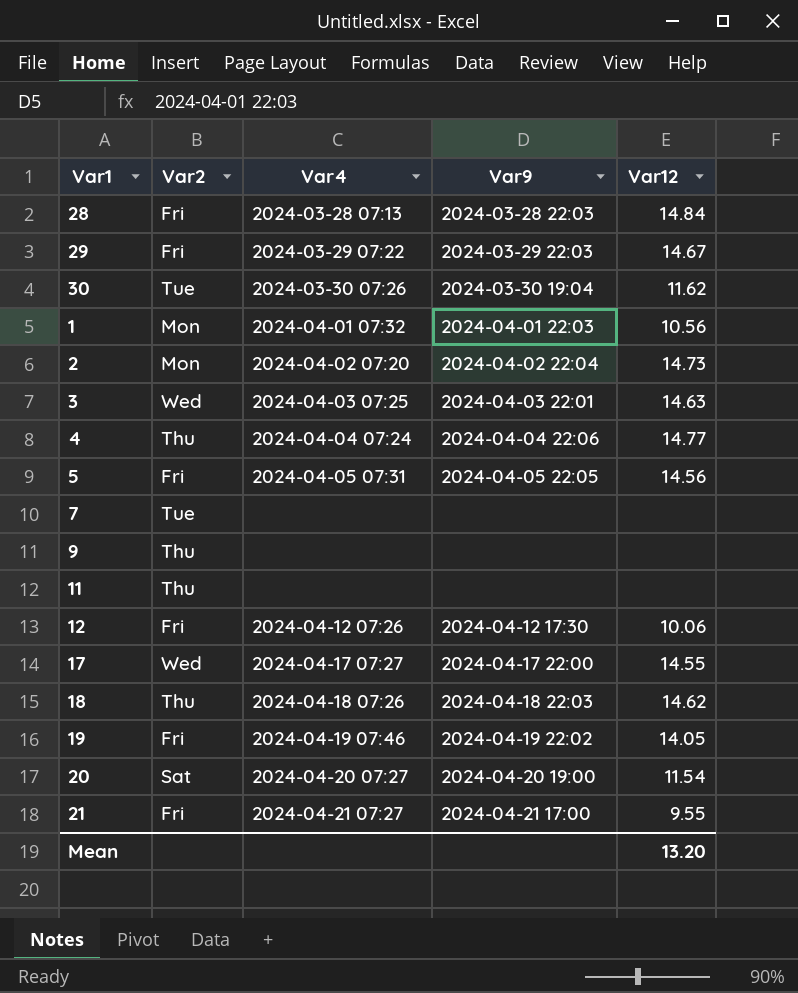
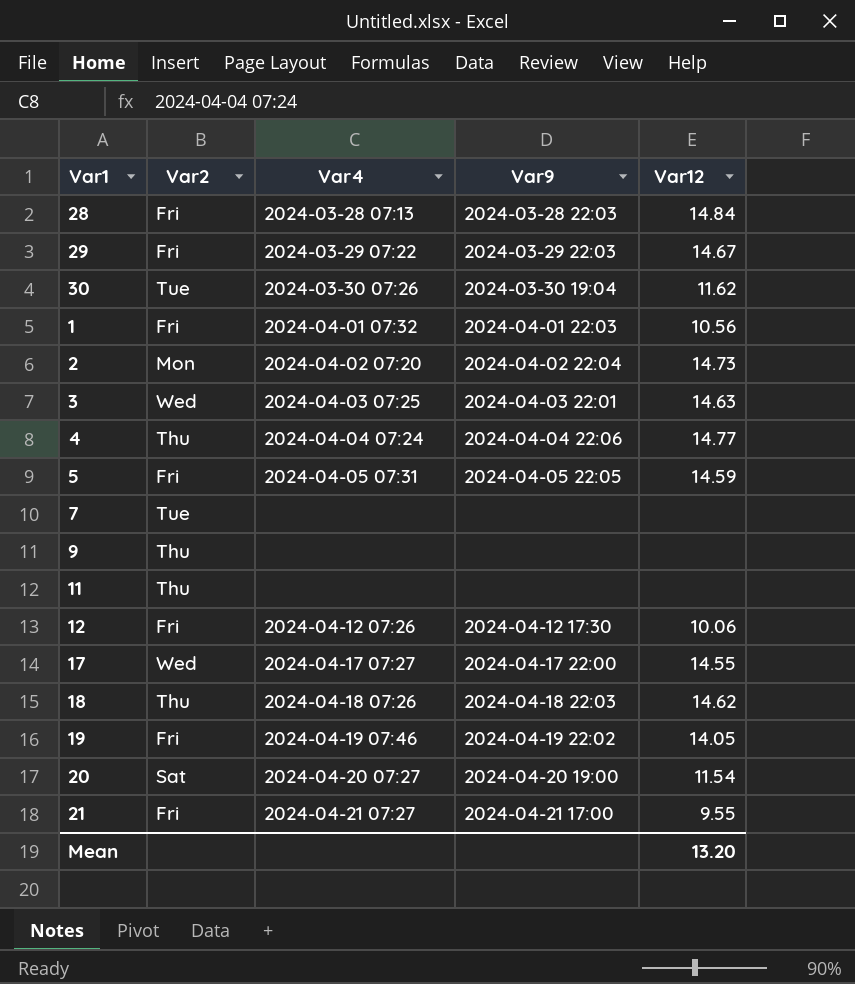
1 | Var2: Mon -> Fri
5 | Var12: 14.56 -> 14.59

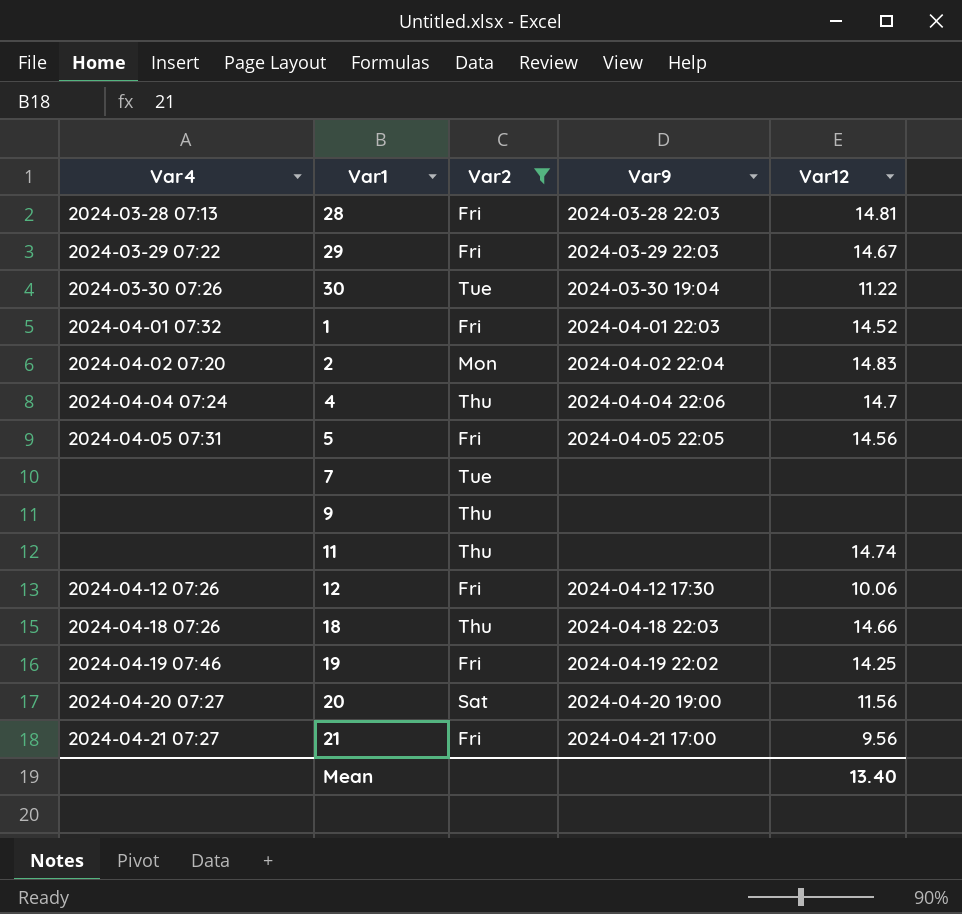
filter: none -> Var2 != Wed
column Var4 | position: 3 -> 1
28 | Var12: 14.84 -> 14.81
30 | Var12: 11.62 -> 11.22
1 | Var12: 10.56 -> 14.52
2 | Var12: 14.73 -> 14.83
4 | Var12: 14.77 -> 14.7
5 | Var12: 14.59 -> 14.56
11 | Var12: none -> 14.74
18 | Var12: 14.62 -> 14.66
19 | Var12: 14.05 -> 14.25
20 | Var12: 11.54 -> 11.56
21 | Var12: 9.55 -> 9.56
Mean | Var12: 13.20 -> 13.40

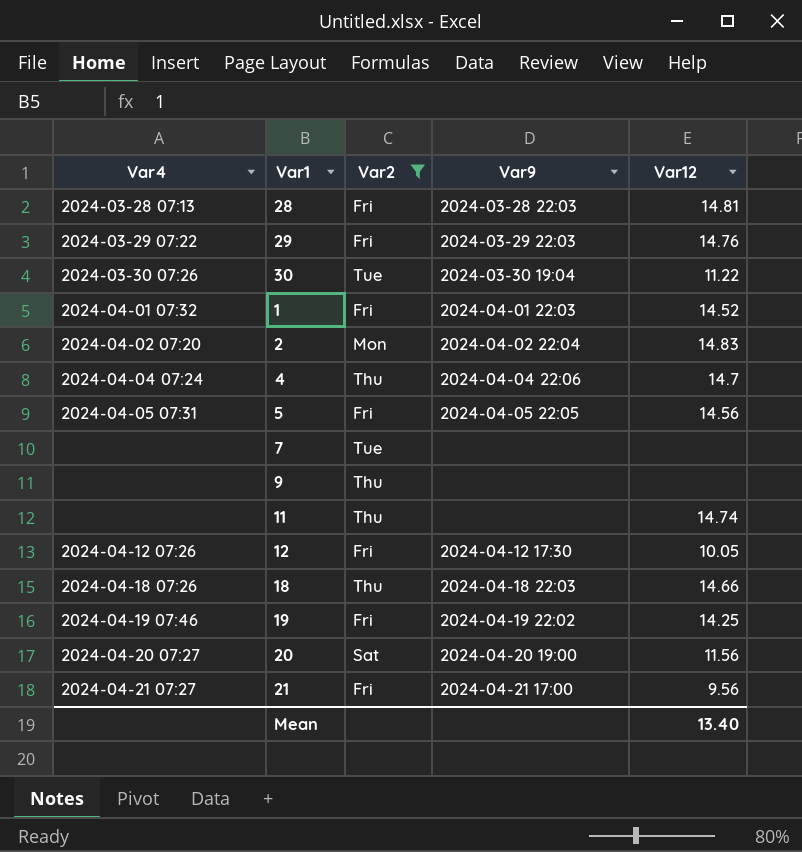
29 | Var12: 14.67 -> 14.76
12 | Var12: 10.06 -> 10.05

